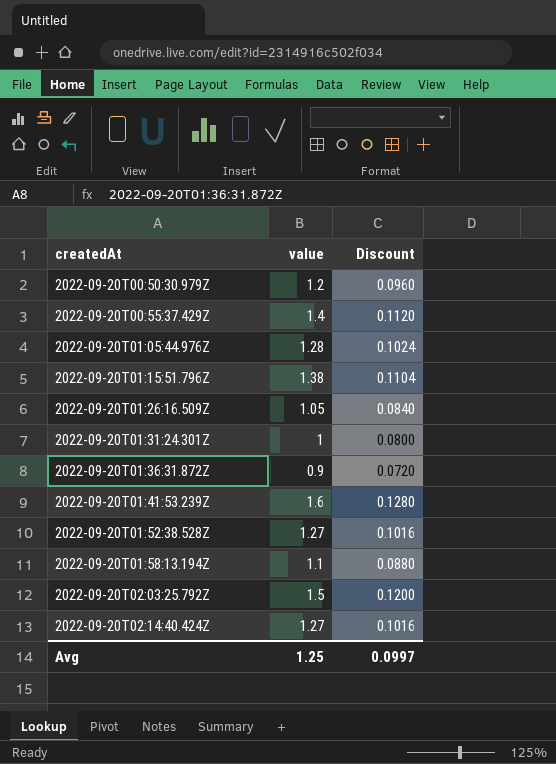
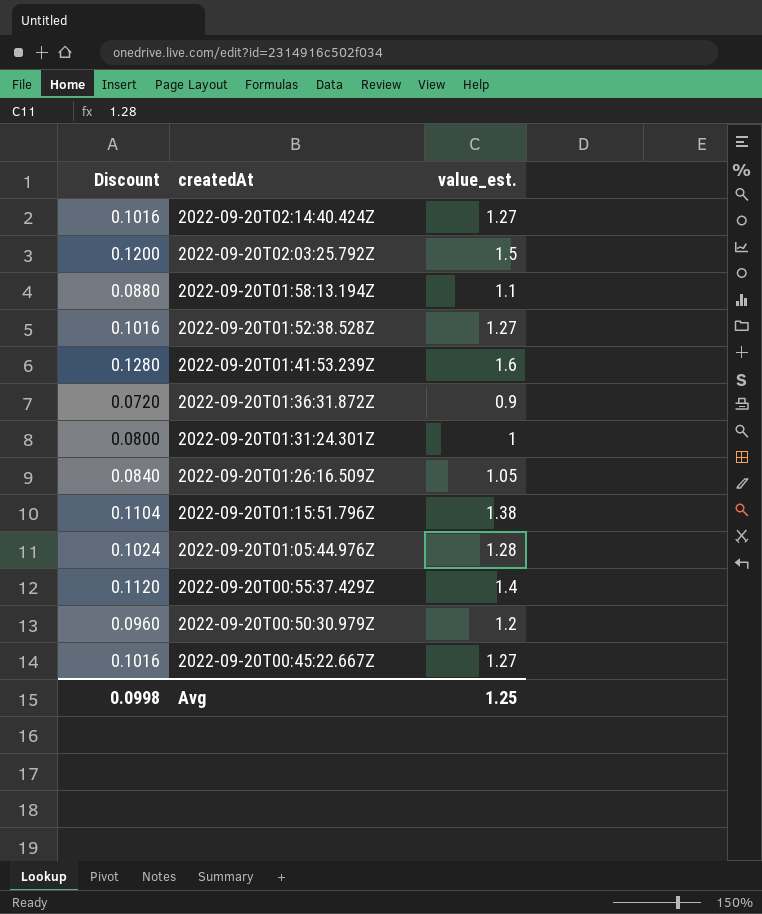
row order: createdAt ascending -> createdAt descending
column Discount | position: 3 -> 1
column name: value -> value_est.
row 2022-09-20T00:45:22.667Z: none -> 0.1016 | 1.27
Avg | Discount: 0.0997 -> 0.0998

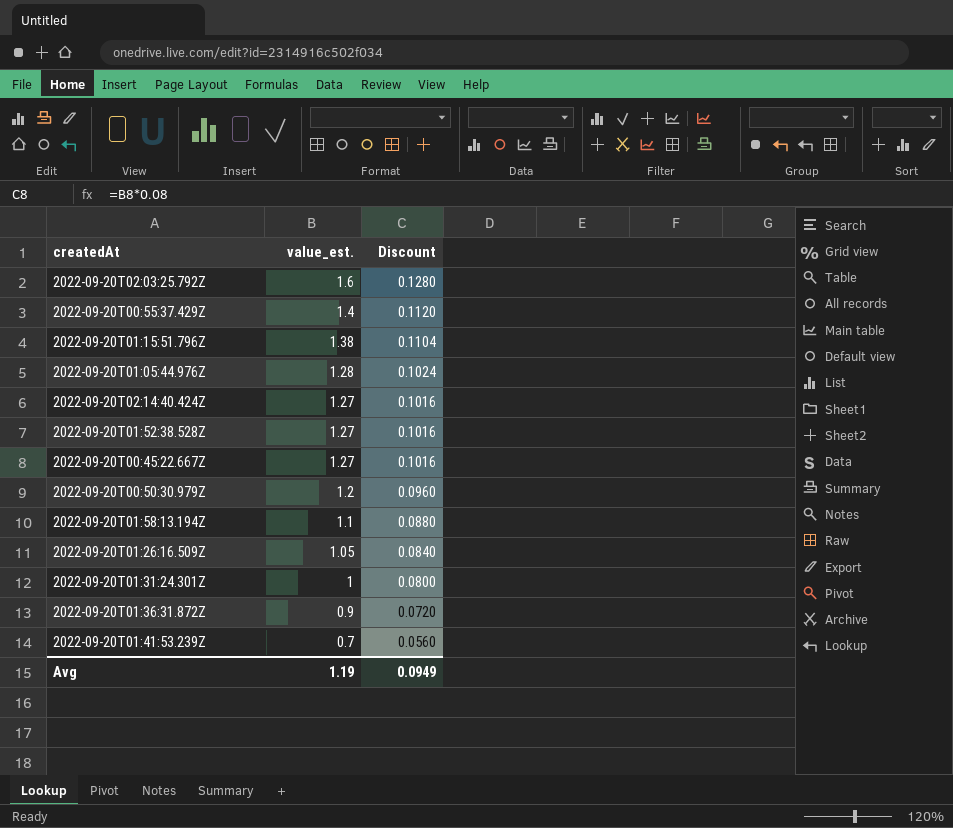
row order: createdAt descending -> value_est. descending
column Discount | position: 1 -> 3
2022-09-20T02:03:25.792Z | value_est.: 1.5 -> 1.6
2022-09-20T02:03:25.792Z | Discount: 0.1200 -> 0.1280
2022-09-20T01:41:53.239Z | value_est.: 1.6 -> 0.7
2022-09-20T01:41:53.239Z | Discount: 0.1280 -> 0.0560
Avg | value_est.: 1.25 -> 1.19
Avg | Discount: 0.0998 -> 0.0949

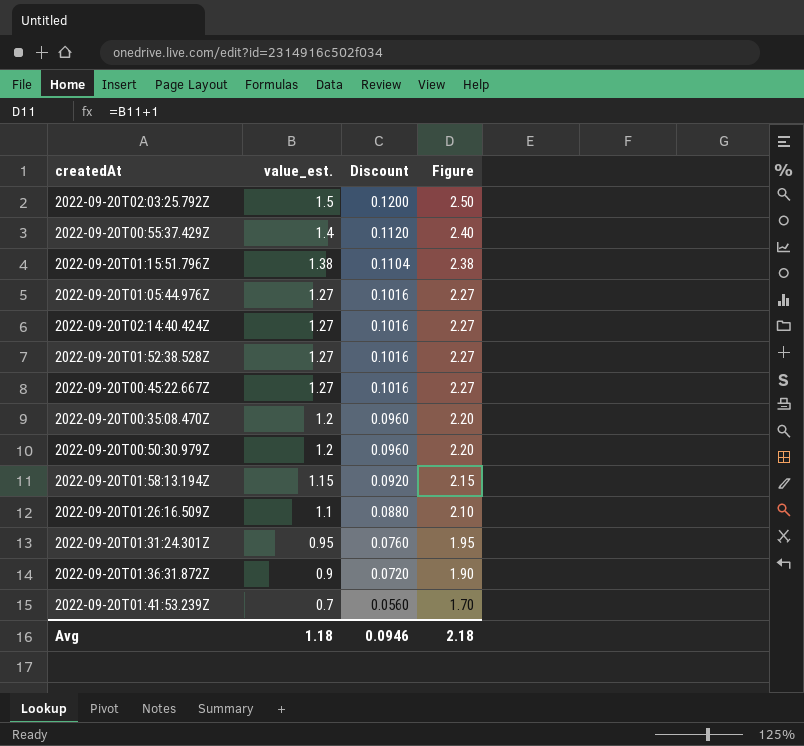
column Figure | formula: none -> [value_est.] + 1
2022-09-20T02:03:25.792Z | value_est.: 1.6 -> 1.5
2022-09-20T02:03:25.792Z | Discount: 0.1280 -> 0.1200
2022-09-20T01:05:44.976Z | value_est.: 1.28 -> 1.27
2022-09-20T01:05:44.976Z | Discount: 0.1024 -> 0.1016
row 2022-09-20T00:35:08.470Z: none -> 1.2 | 0.0960 | 2.20
2022-09-20T01:58:13.194Z | value_est.: 1.1 -> 1.15
2022-09-20T01:58:13.194Z | Discount: 0.0880 -> 0.0920
2022-09-20T01:26:16.509Z | value_est.: 1.05 -> 1.1
2022-09-20T01:26:16.509Z | Discount: 0.0840 -> 0.0880
2022-09-20T01:31:24.301Z | value_est.: 1 -> 0.95
2022-09-20T01:31:24.301Z | Discount: 0.0800 -> 0.0760
Avg | value_est.: 1.19 -> 1.18
Avg | Discount: 0.0949 -> 0.0946

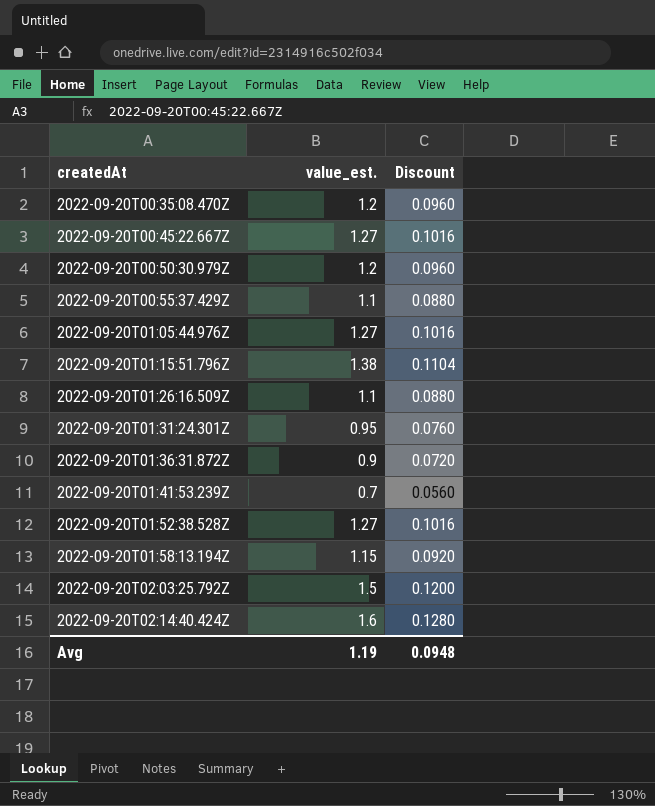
row order: value_est. descending -> createdAt ascending
column Figure | formula: [value_est.] + 1 -> none
2022-09-20T00:55:37.429Z | value_est.: 1.4 -> 1.1
2022-09-20T00:55:37.429Z | Discount: 0.1120 -> 0.0880
2022-09-20T02:14:40.424Z | value_est.: 1.27 -> 1.6
2022-09-20T02:14:40.424Z | Discount: 0.1016 -> 0.1280
Avg | value_est.: 1.18 -> 1.19
Avg | Discount: 0.0946 -> 0.0948

